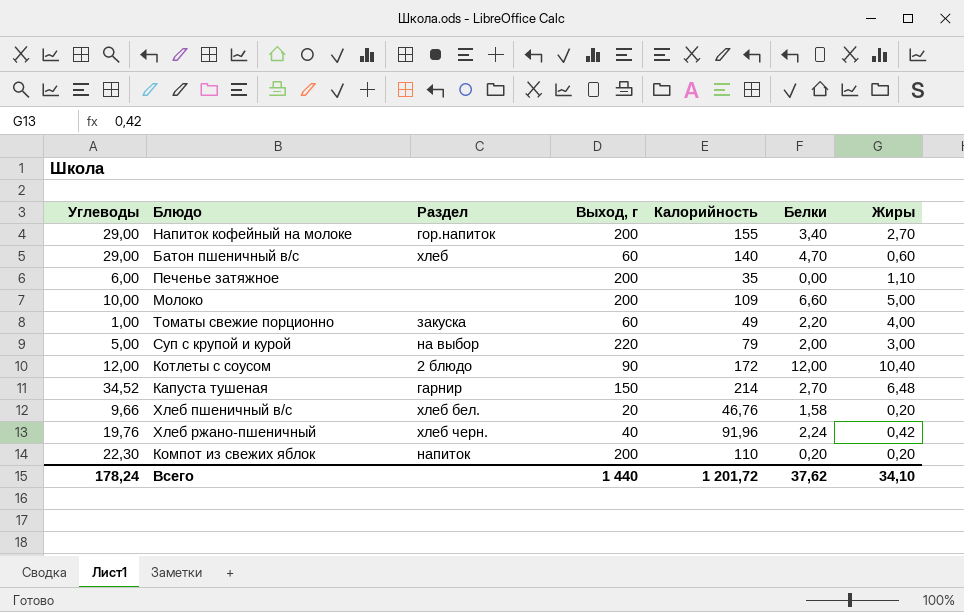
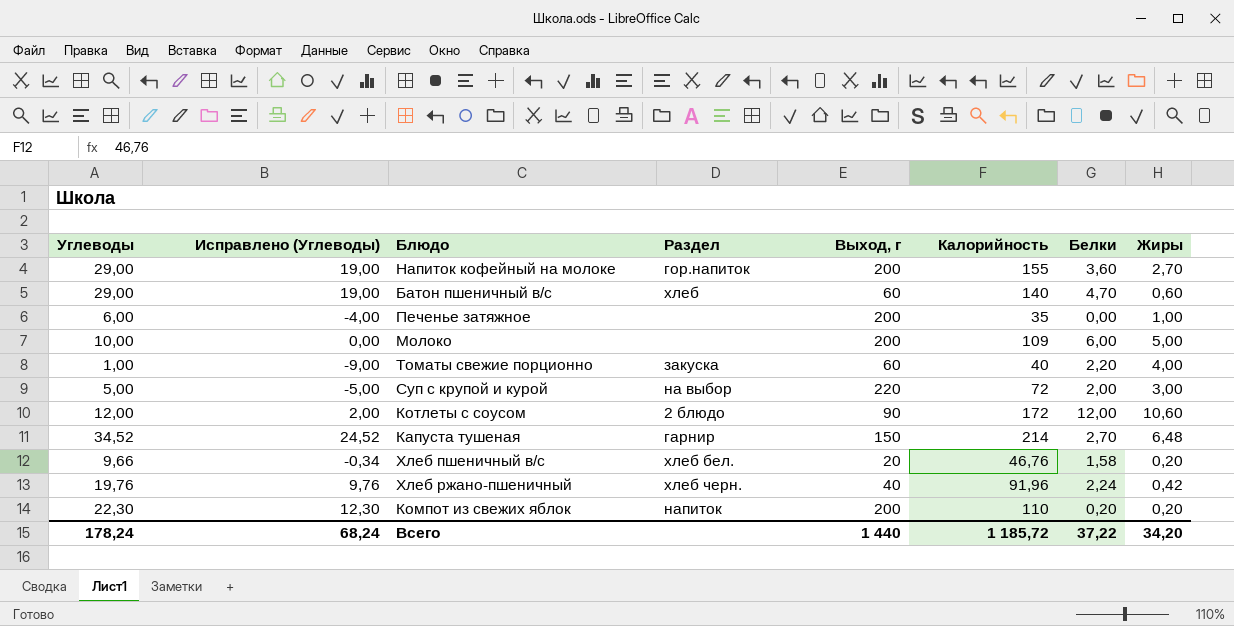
column Исправлено (Углеводы) | formula: none -> [Углеводы] - 10
Напиток кофейный на молоке | Белки: 3,40 -> 3,60
Печенье затяжное | Жиры: 1,10 -> 1,00
Молоко | Белки: 6,60 -> 6,00
Томаты свежие порционно | Калорийность: 49 -> 40
Суп с крупой и курой | Калорийность: 79 -> 72
Котлеты с соусом | Жиры: 10,40 -> 10,60
Всего | Калорийность: 1 201,72 -> 1 185,72
Всего | Белки: 37,62 -> 37,22
Всего | Жиры: 34,10 -> 34,20

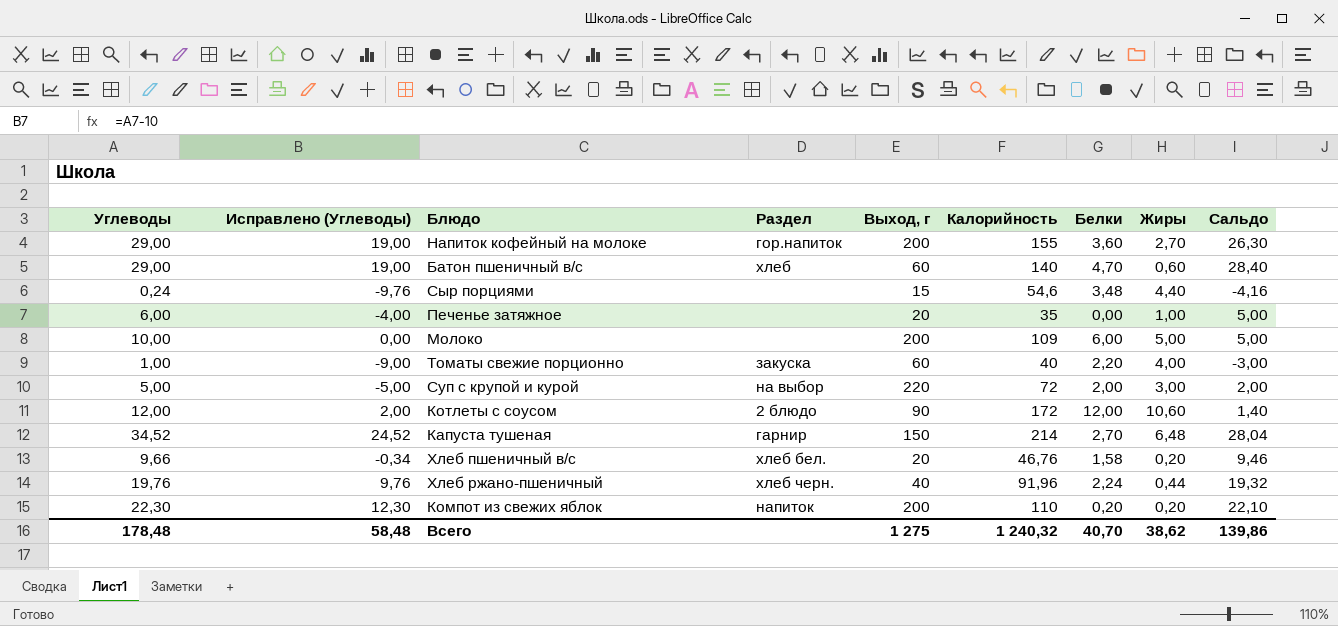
column Сальдо | formula: none -> [Углеводы] - [Жиры]
row Сыр порциями: none -> 0,24 | -9,76 | none | 15 | 54,6 | 3,48 | 4,40 | -4,16
Печенье затяжное | Выход, г: 200 -> 20
Хлеб ржано-пшеничный | Жиры: 0,42 -> 0,44
Всего | Углеводы: 178,24 -> 178,48
Всего | Исправлено (Углеводы): 68,24 -> 58,48
Всего | Выход, г: 1 440 -> 1 275
Всего | Калорийность: 1 185,72 -> 1 240,32
Всего | Белки: 37,22 -> 40,70
Всего | Жиры: 34,20 -> 38,62

